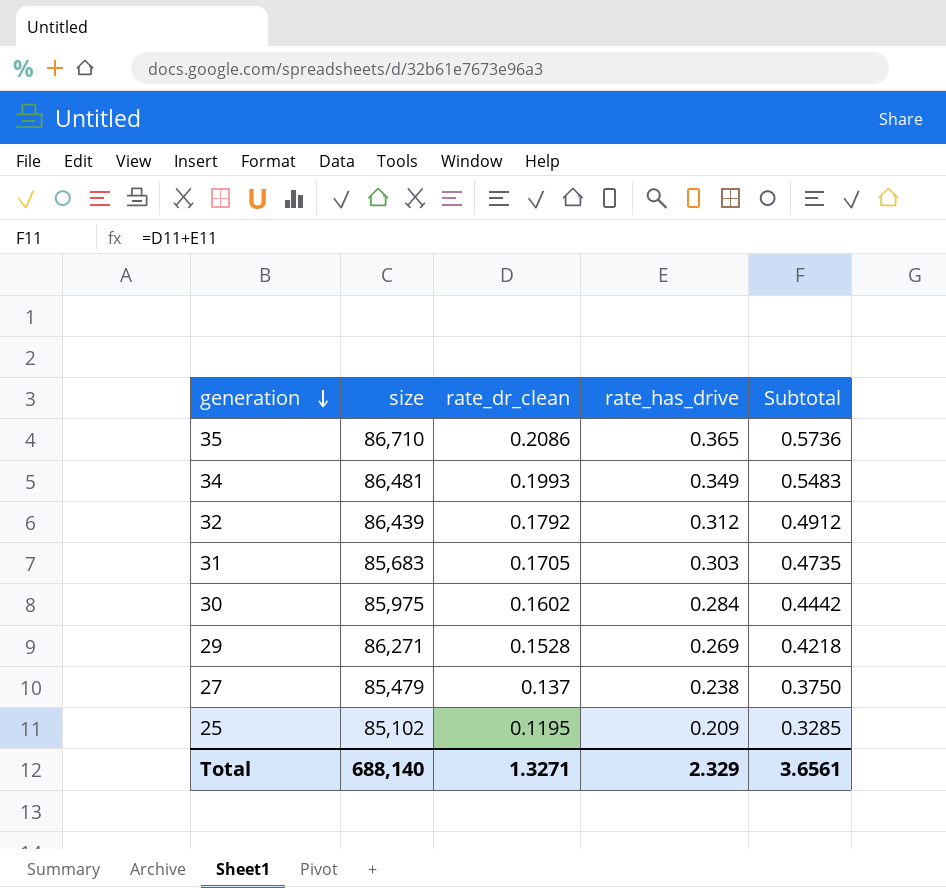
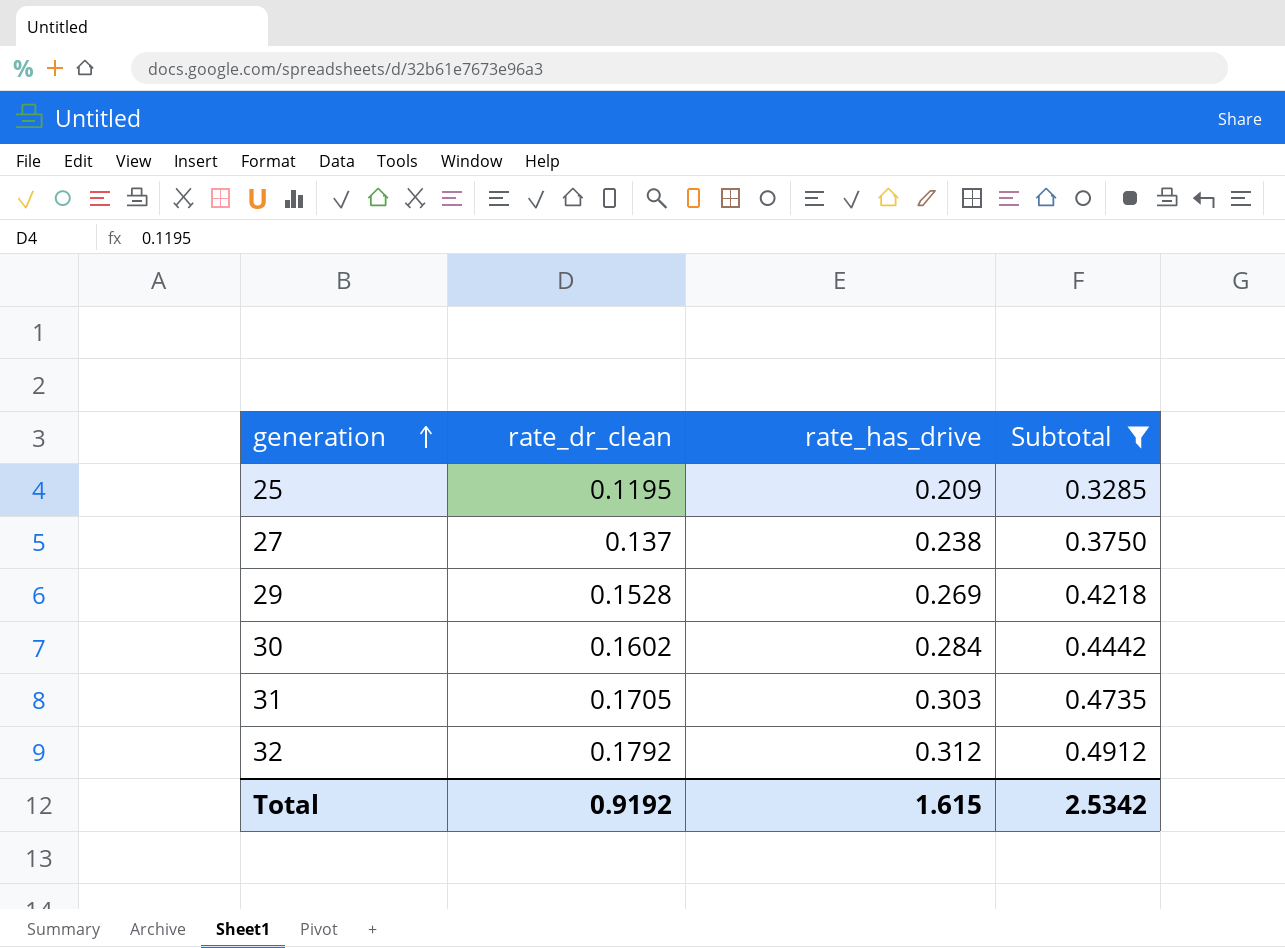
filter: none -> Subtotal <= 0.4912
row order: generation descending -> generation ascending
column size | position: 2 -> none
Total | rate_dr_clean: 1.3271 -> 0.9192
Total | rate_has_drive: 2.329 -> 1.615
Total | Subtotal: 3.6561 -> 2.5342

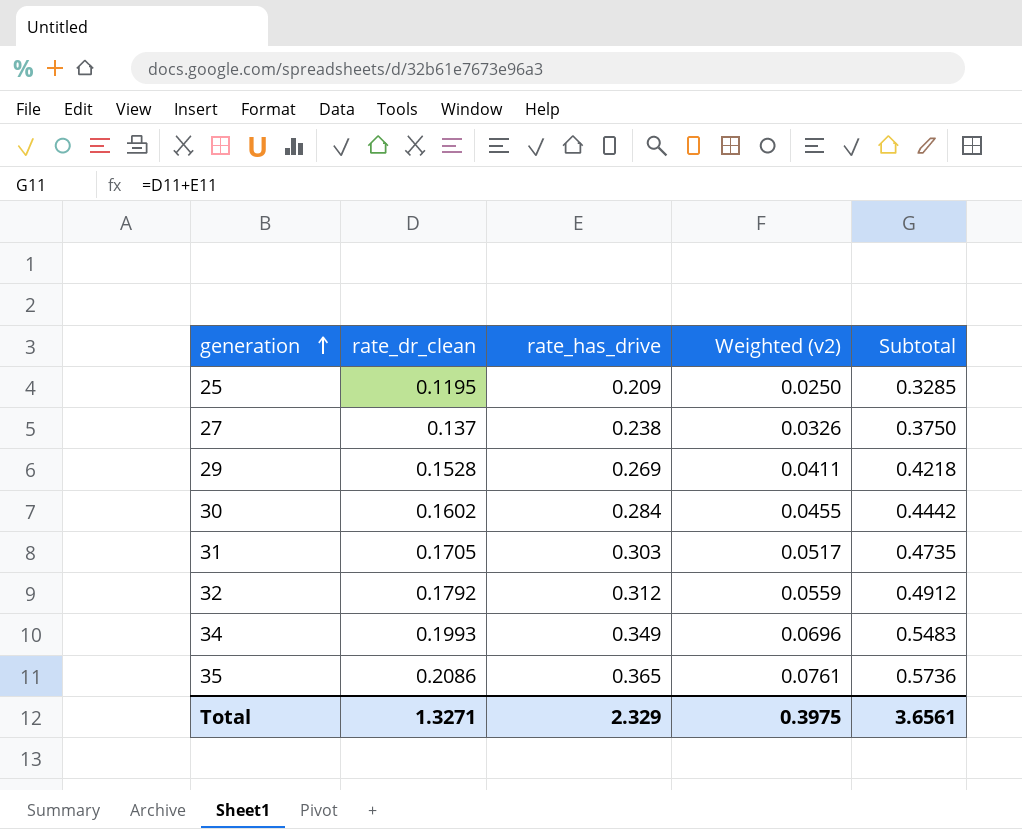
filter: Subtotal <= 0.4912 -> none
column Weighted (v2) | formula: none -> [rate_dr_clean] * [rate_has_drive]
Total | rate_dr_clean: 0.9192 -> 1.3271
Total | rate_has_drive: 1.615 -> 2.329
Total | Subtotal: 2.5342 -> 3.6561

